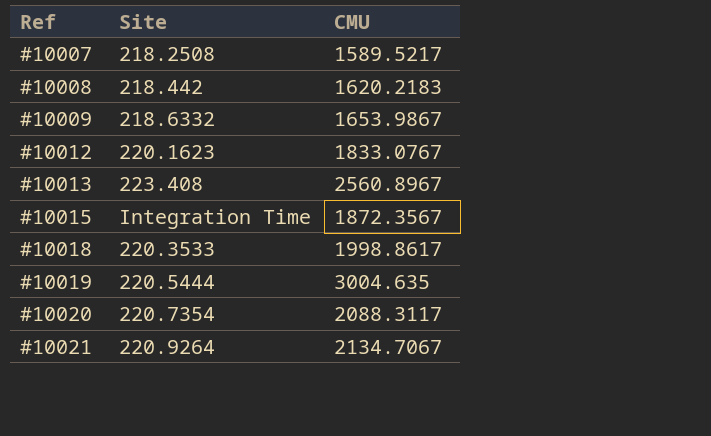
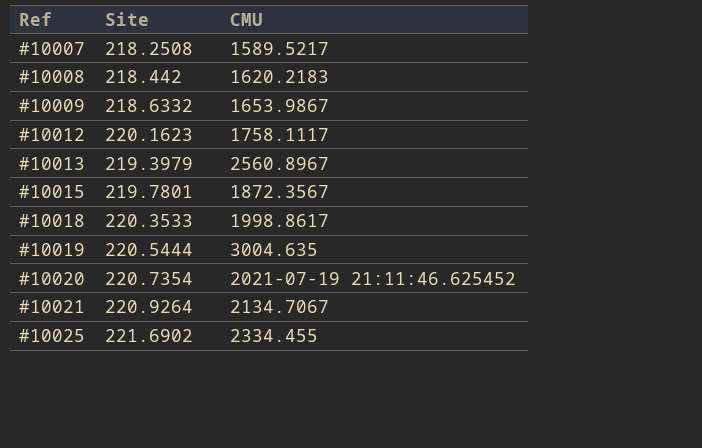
#10012 | CMU: 1833.0767 -> 1758.1117
#10013 | Site: 223.408 -> 219.3979
#10015 | Site: Integration Time -> 219.7801
#10020 | CMU: 2088.3117 -> 2021-07-19 21:11:46.625452
row #10025: none -> 221.6902 | 2334.455

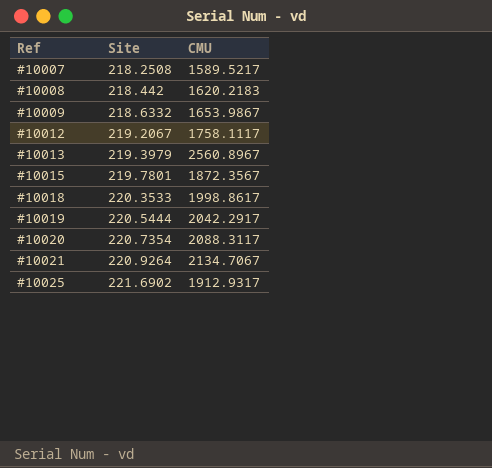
#10012 | Site: 220.1623 -> 219.2067
#10019 | CMU: 3004.635 -> 2042.2917
#10020 | CMU: 2021-07-19 21:11:46.625452 -> 2088.3117
#10025 | CMU: 2334.455 -> 1912.9317

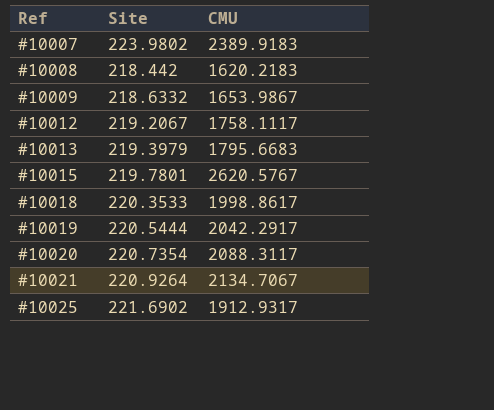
#10007 | Site: 218.2508 -> 223.9802
#10007 | CMU: 1589.5217 -> 2389.9183
#10013 | CMU: 2560.8967 -> 1795.6683
#10015 | CMU: 1872.3567 -> 2620.5767

